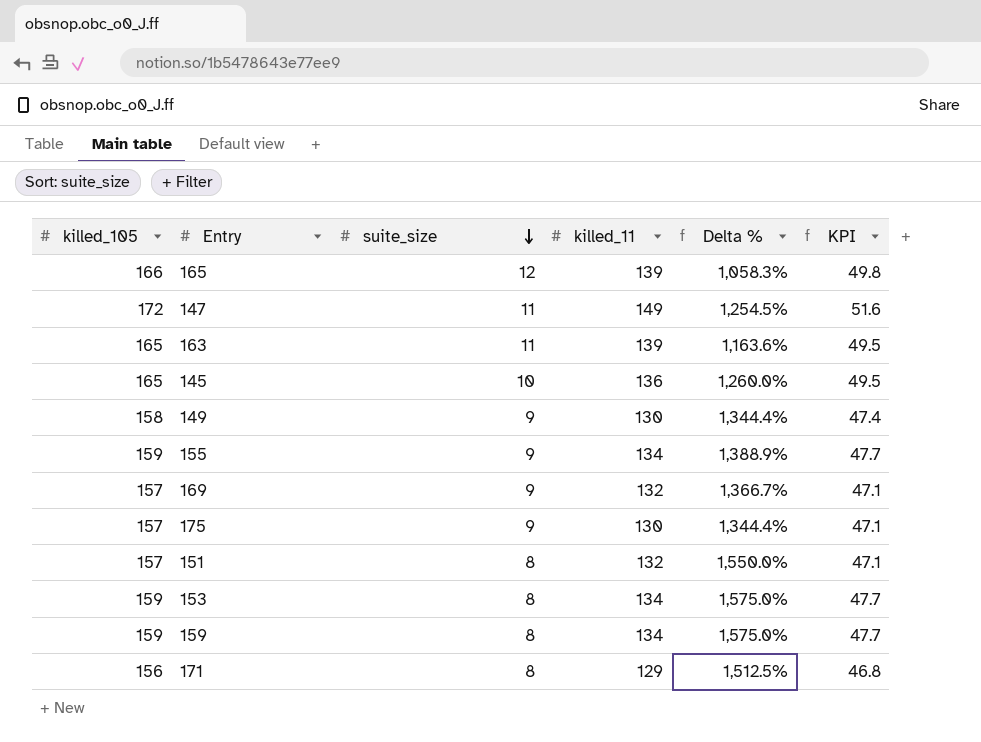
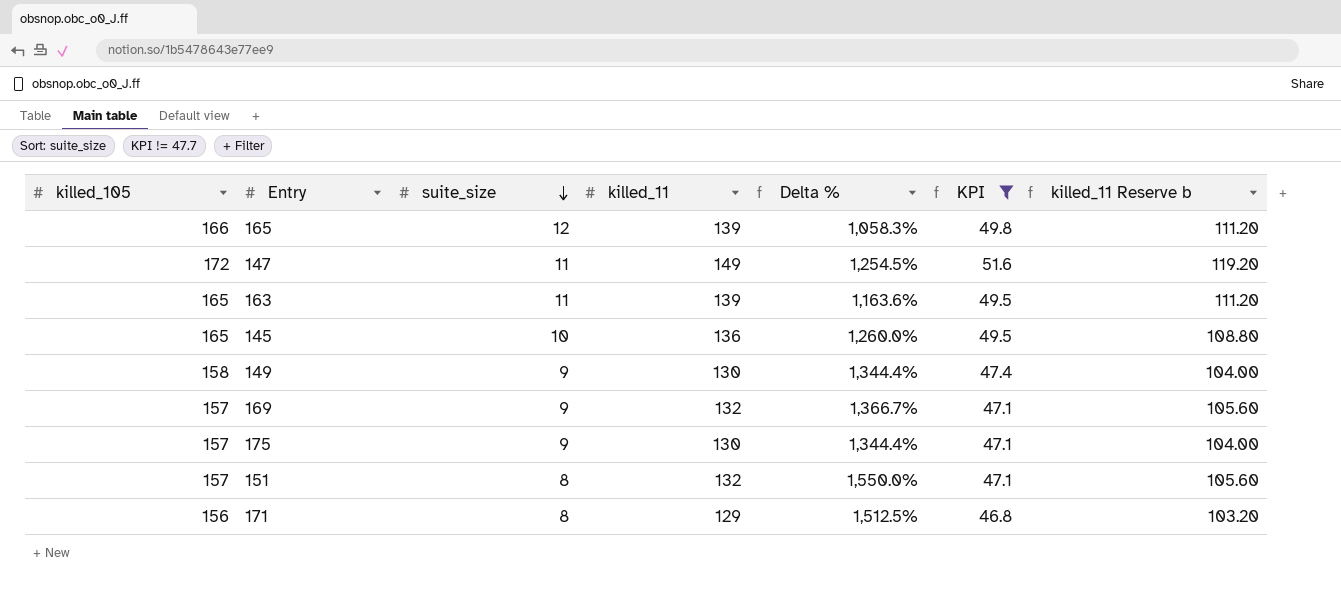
filter: none -> KPI != 47.7
column killed_11 Reserve b | formula: none -> [killed_11] * 0.8

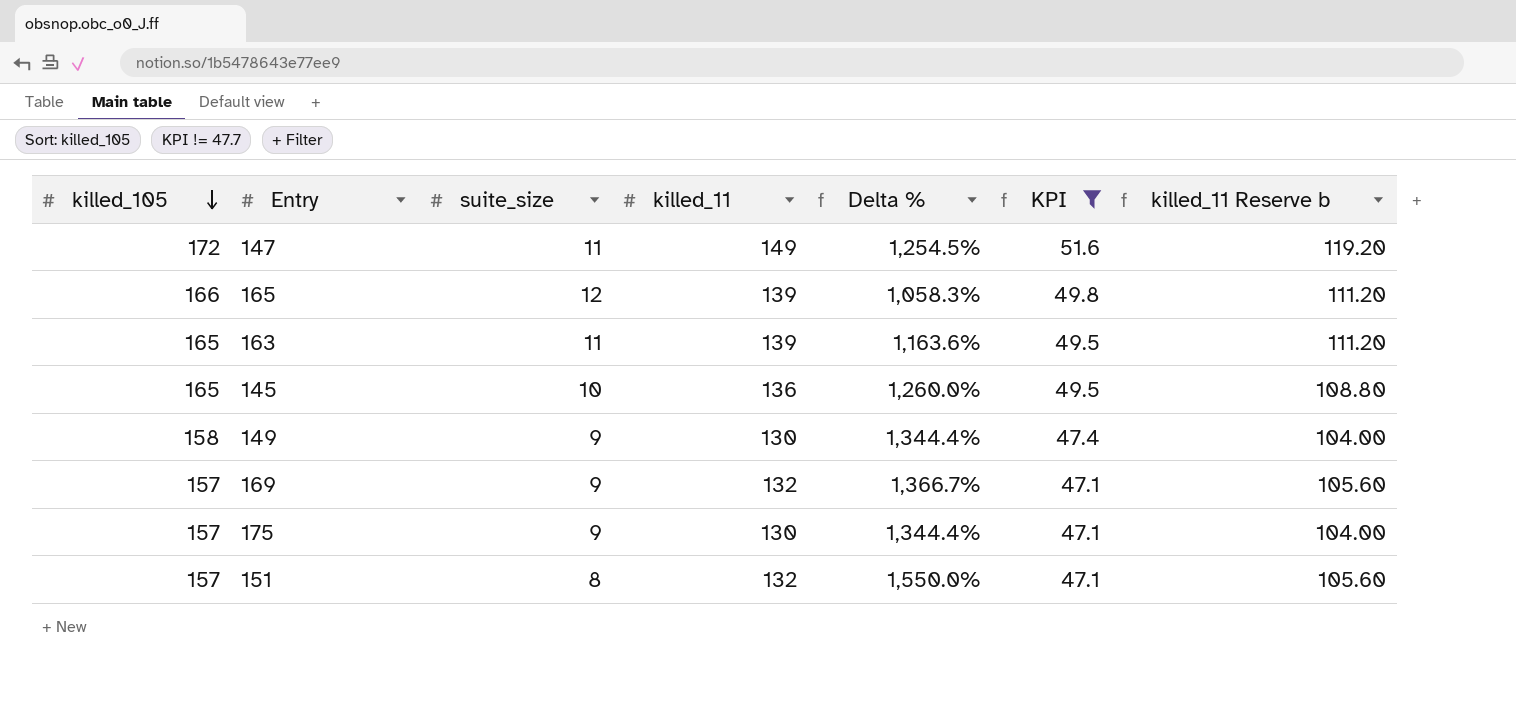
row order: suite_size descending -> killed_105 descending
row 171: 156 | 8 | 129 | 1,512.5% | 46.8 | 103.20 -> none

